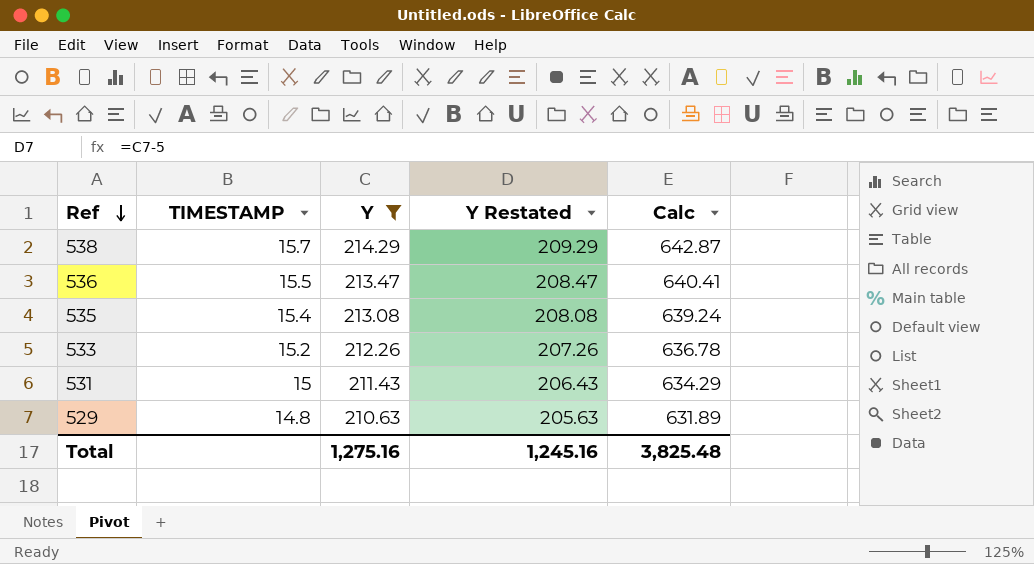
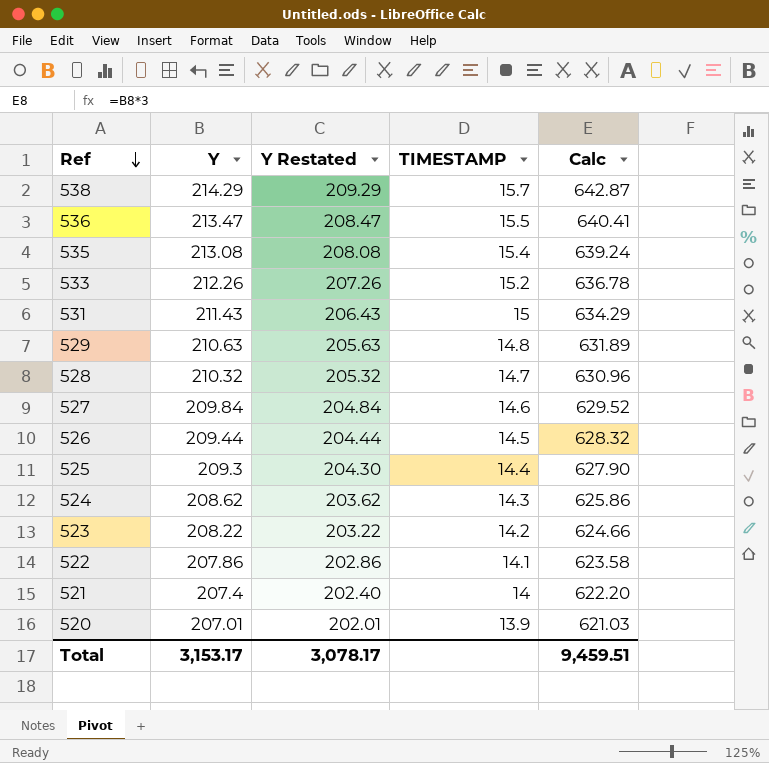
filter: Y >= 210.63 -> none
column TIMESTAMP | position: 2 -> 4
Total | Y: 1,275.16 -> 3,153.17
Total | Y Restated: 1,245.16 -> 3,078.17
Total | Calc: 3,825.48 -> 9,459.51

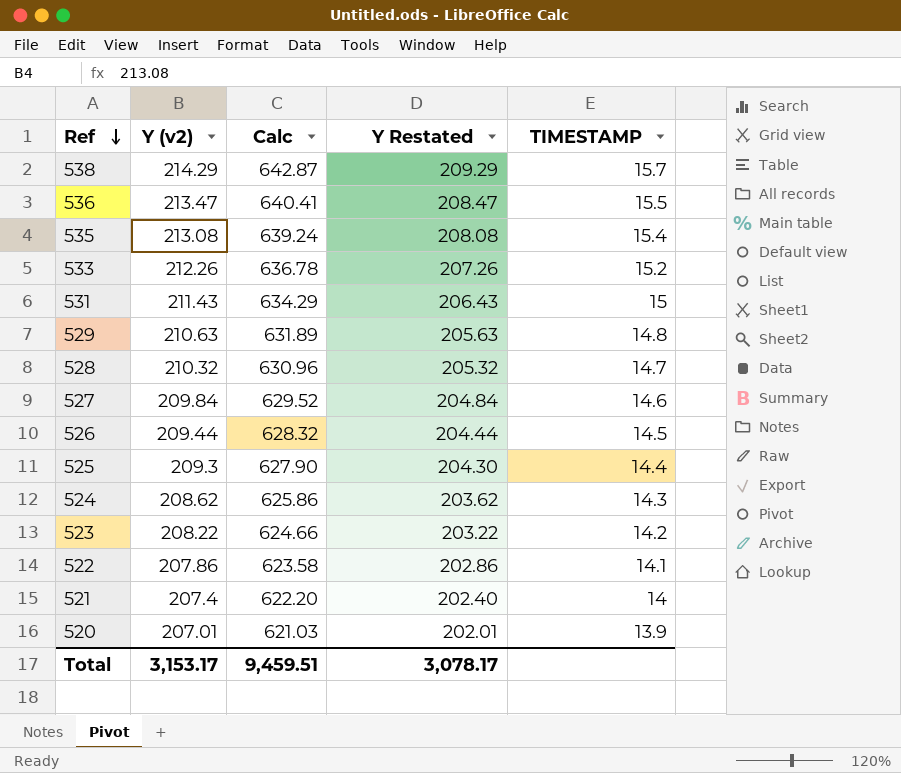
column name: Y -> Y (v2)
column Calc | position: 5 -> 3

